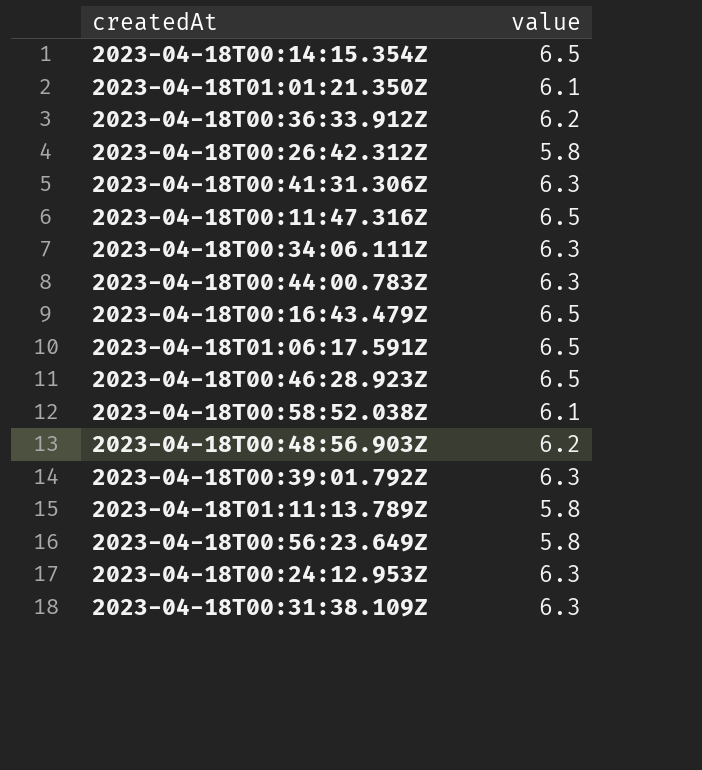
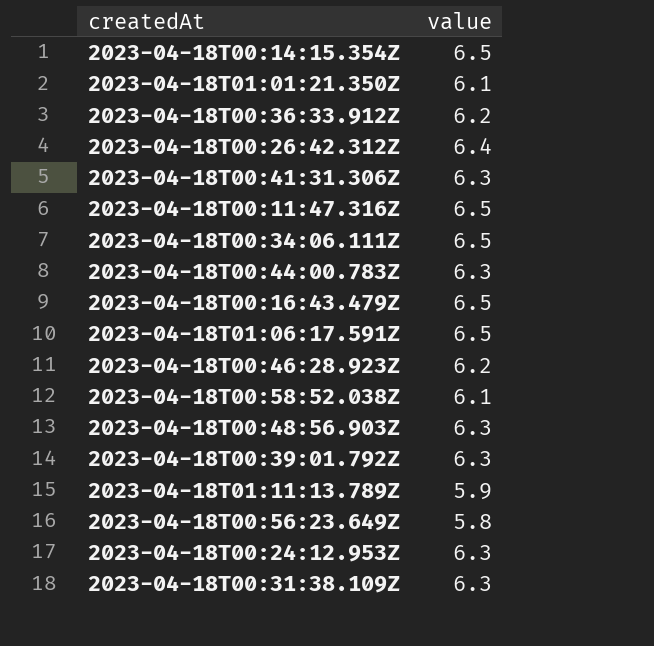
2023-04-18T00:26:42.312Z | value: 5.8 -> 6.4
2023-04-18T00:34:06.111Z | value: 6.3 -> 6.5
2023-04-18T00:46:28.923Z | value: 6.5 -> 6.2
2023-04-18T00:48:56.903Z | value: 6.2 -> 6.3
2023-04-18T01:11:13.789Z | value: 5.8 -> 5.9

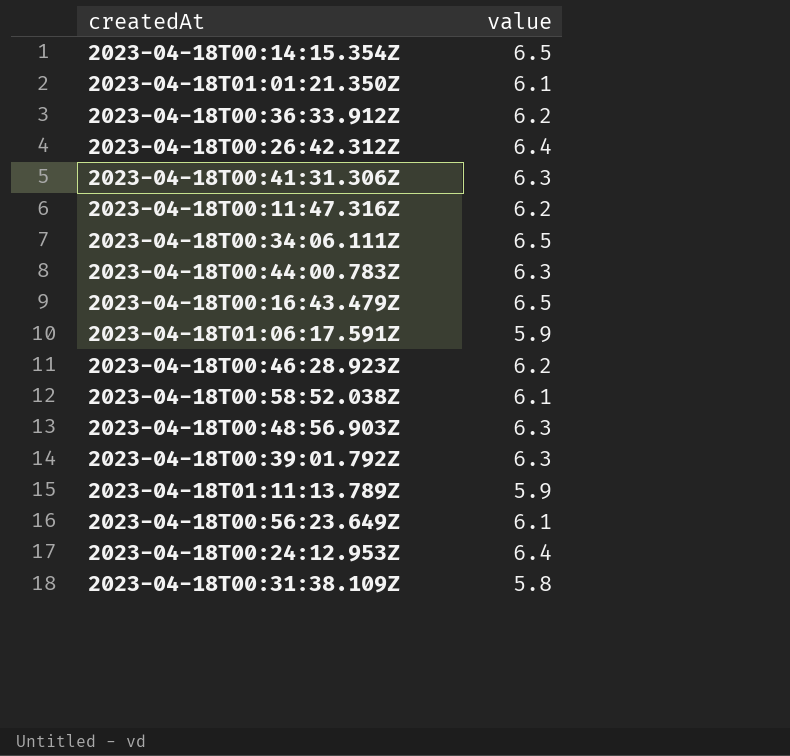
2023-04-18T00:11:47.316Z | value: 6.5 -> 6.2
2023-04-18T01:06:17.591Z | value: 6.5 -> 5.9
2023-04-18T00:56:23.649Z | value: 5.8 -> 6.1
2023-04-18T00:24:12.953Z | value: 6.3 -> 6.4
2023-04-18T00:31:38.109Z | value: 6.3 -> 5.8

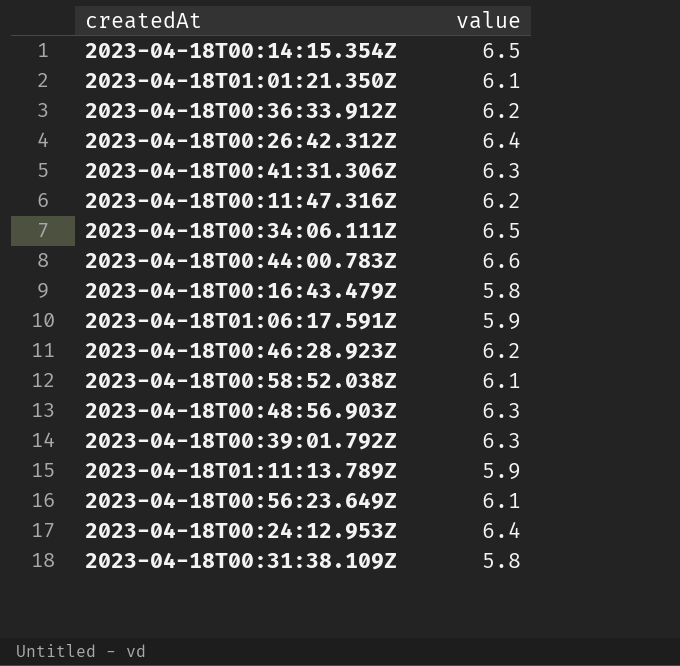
2023-04-18T00:44:00.783Z | value: 6.3 -> 6.6
2023-04-18T00:16:43.479Z | value: 6.5 -> 5.8

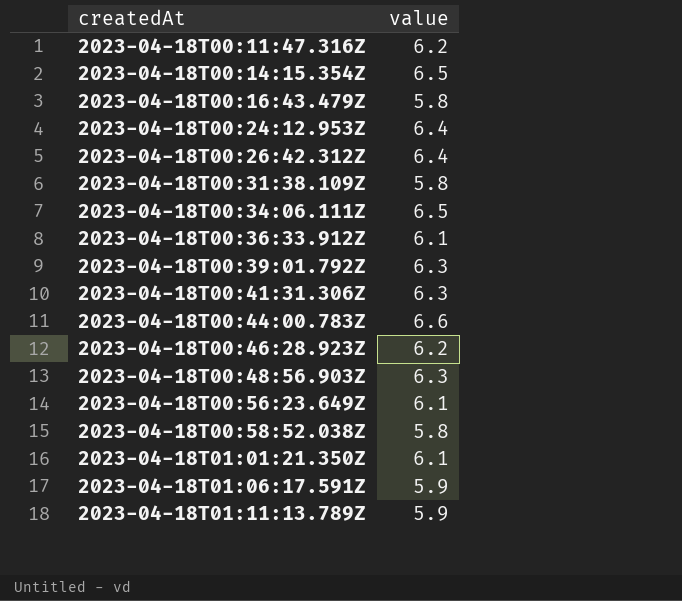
row order: none -> createdAt ascending
2023-04-18T00:36:33.912Z | value: 6.2 -> 6.1
2023-04-18T00:58:52.038Z | value: 6.1 -> 5.8

